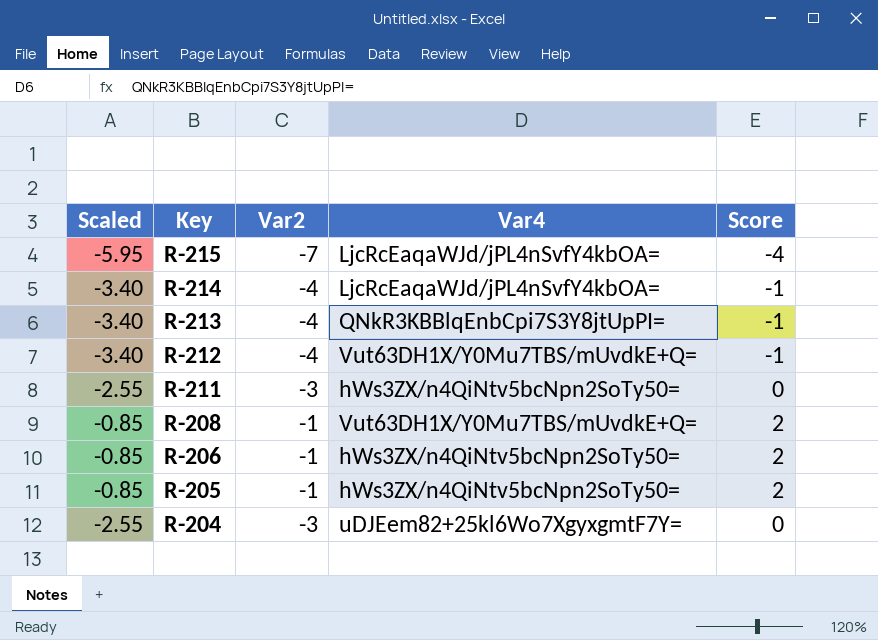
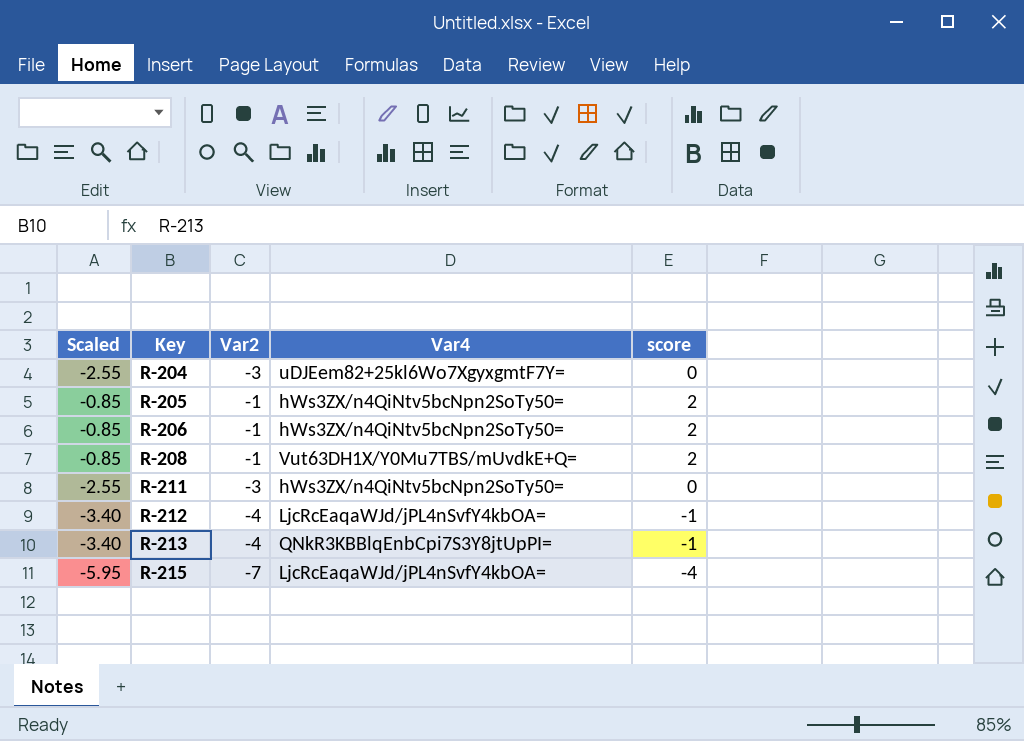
row order: Key descending -> Key ascending
column name: Score -> score
row R-214: -3.40 | -4 | LjcRcEaqaWJd/jPL4nSvfY4kbOA= | -1 -> none
R-212 | Var4: Vut63DH1X/Y0Mu7TBS/mUvdkE+Q= -> LjcRcEaqaWJd/jPL4nSvfY4kbOA=

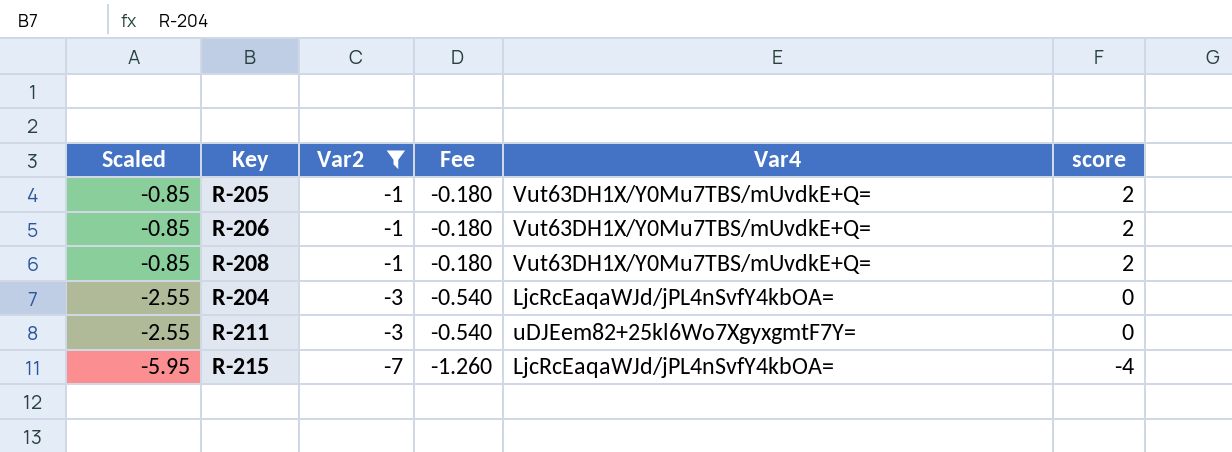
filter: none -> Var2 != -4
row order: Key ascending -> Scaled descending
column Fee | formula: none -> [Var2] * 0.18
R-205 | Var4: hWs3ZX/n4QiNtv5bcNpn2SoTy50= -> Vut63DH1X/Y0Mu7TBS/mUvdkE+Q=
R-206 | Var4: hWs3ZX/n4QiNtv5bcNpn2SoTy50= -> Vut63DH1X/Y0Mu7TBS/mUvdkE+Q=
R-204 | Var4: uDJEem82+25kl6Wo7XgyxgmtF7Y= -> LjcRcEaqaWJd/jPL4nSvfY4kbOA=
R-211 | Var4: hWs3ZX/n4QiNtv5bcNpn2SoTy50= -> uDJEem82+25kl6Wo7XgyxgmtF7Y=

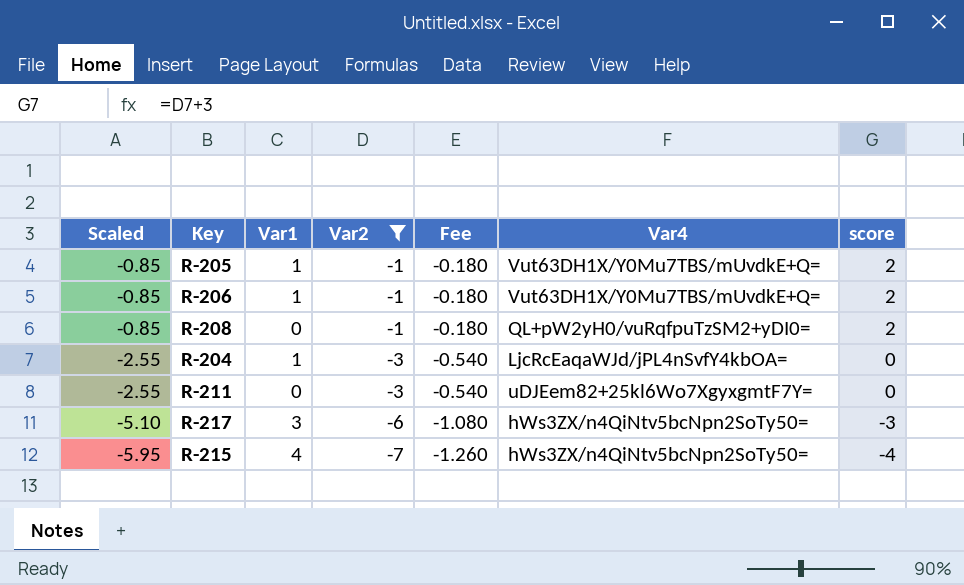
column Var1 | position: none -> 3
R-208 | Var4: Vut63DH1X/Y0Mu7TBS/mUvdkE+Q= -> QL+pW2yH0/vuRqfpuTzSM2+yDI0=
row R-217: none -> -5.10 | 3 | -6 | -1.080 | hWs3ZX/n4QiNtv5bcNpn2SoTy50= | -3
R-215 | Var4: LjcRcEaqaWJd/jPL4nSvfY4kbOA= -> hWs3ZX/n4QiNtv5bcNpn2SoTy50=

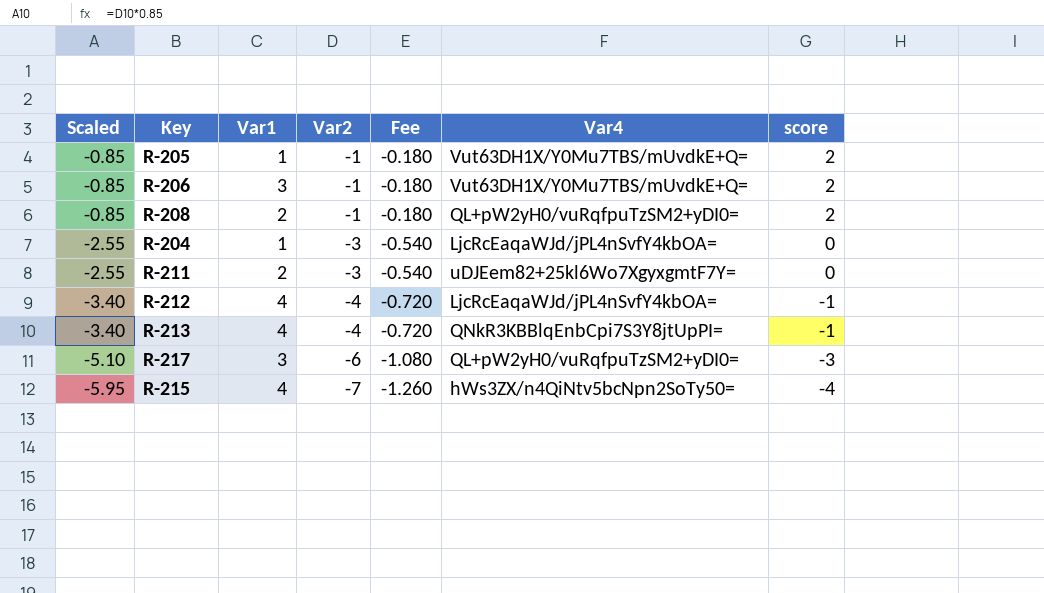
filter: Var2 != -4 -> none
R-206 | Var1: 1 -> 3
R-208 | Var1: 0 -> 2
R-211 | Var1: 0 -> 2
R-217 | Var4: hWs3ZX/n4QiNtv5bcNpn2SoTy50= -> QL+pW2yH0/vuRqfpuTzSM2+yDI0=

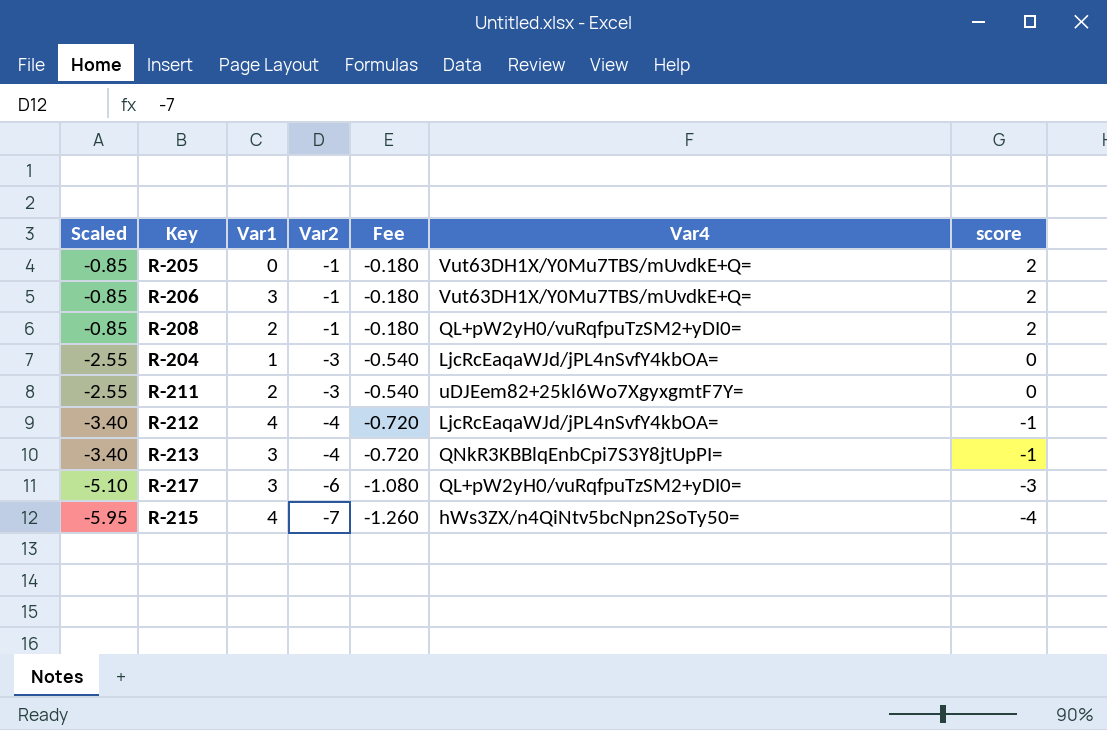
R-205 | Var1: 1 -> 0
R-213 | Var1: 4 -> 3

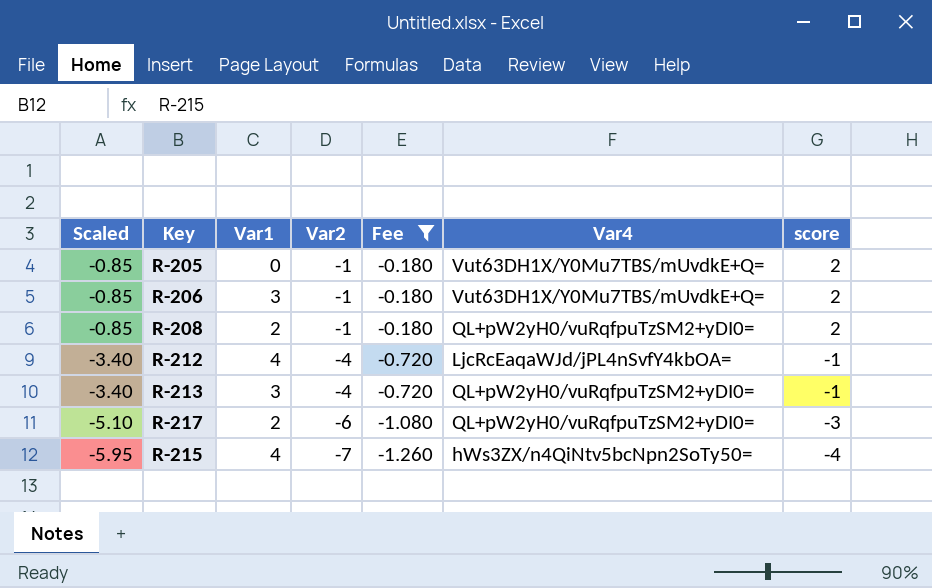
filter: none -> Fee != -0.540
R-213 | Var4: QNkR3KBBlqEnbCpi7S3Y8jtUpPI= -> QL+pW2yH0/vuRqfpuTzSM2+yDI0=
R-217 | Var1: 3 -> 2

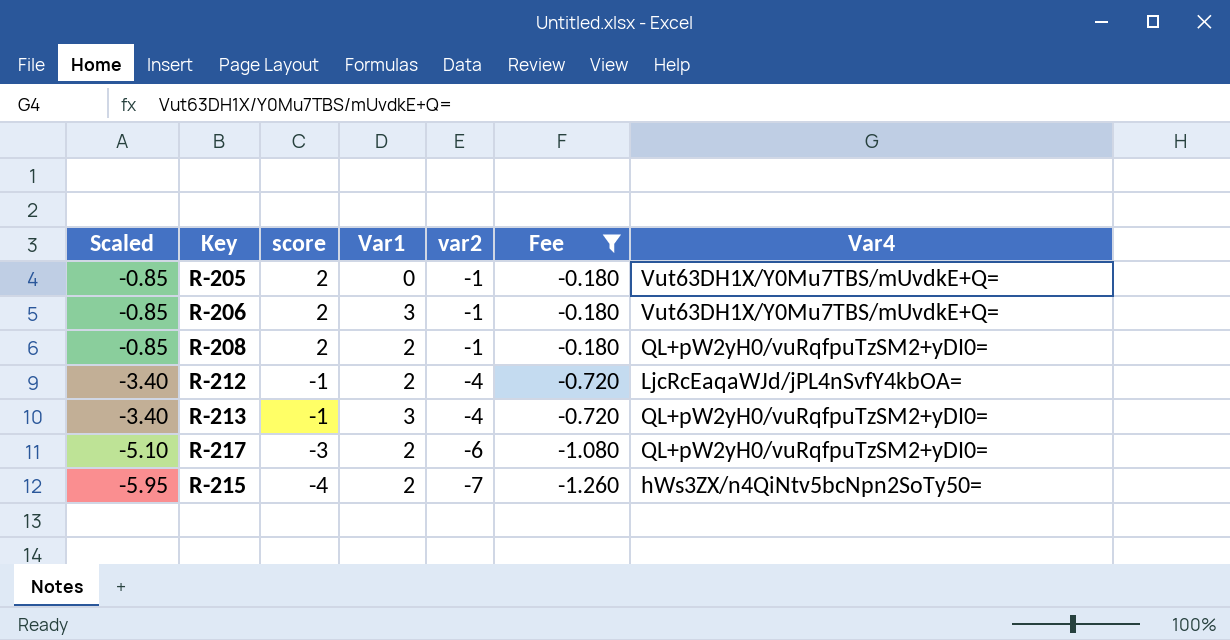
column score | position: 7 -> 3
column name: Var2 -> var2
R-212 | Var1: 4 -> 2
R-215 | Var1: 4 -> 2

